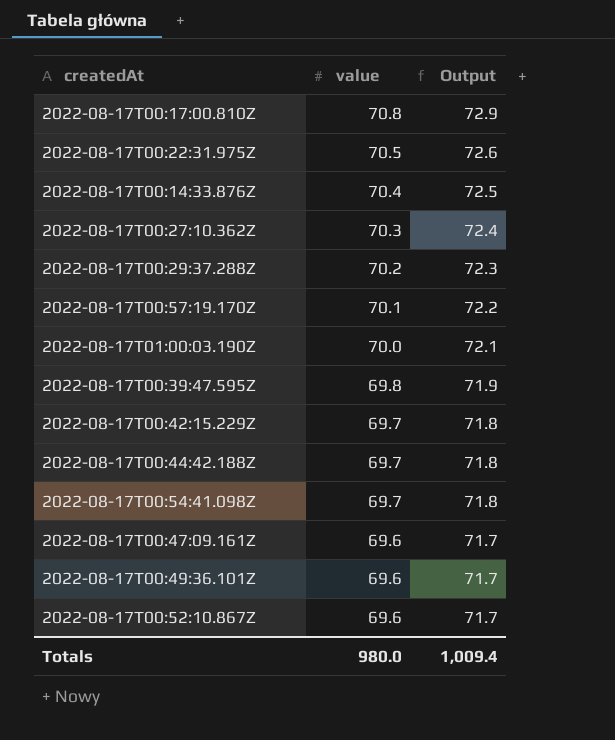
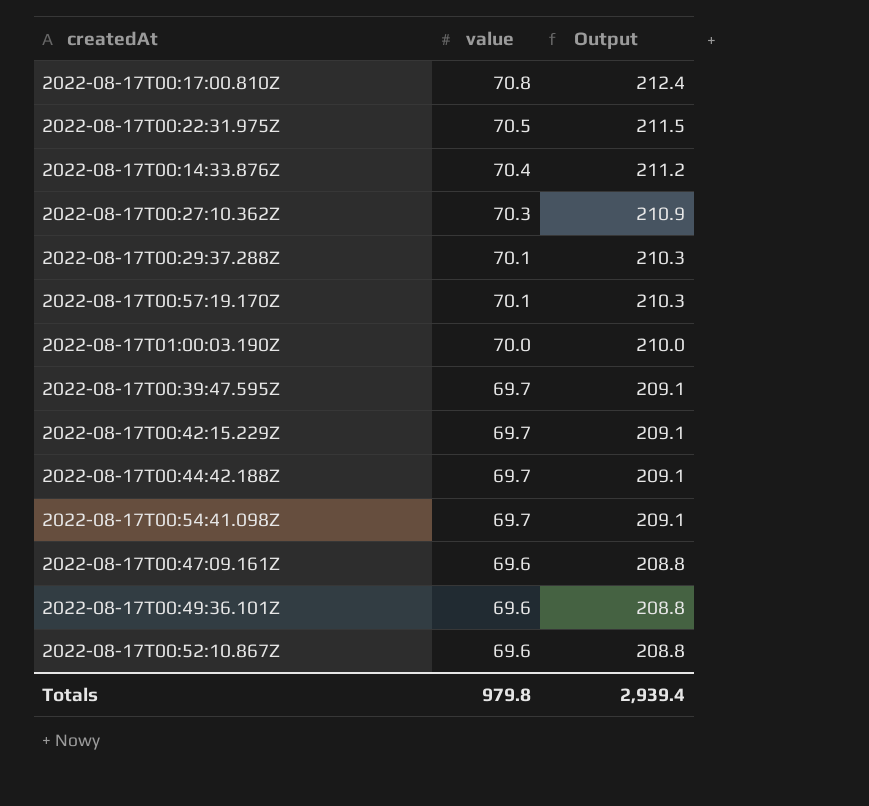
column Output | formula: [value] * 1.03 -> [value] * 3
2022-08-17T00:29:37.288Z | value: 70.2 -> 70.1
2022-08-17T00:39:47.595Z | value: 69.8 -> 69.7
Totals | value: 980.0 -> 979.8
Totals | Output: 1,009.4 -> 2,939.4

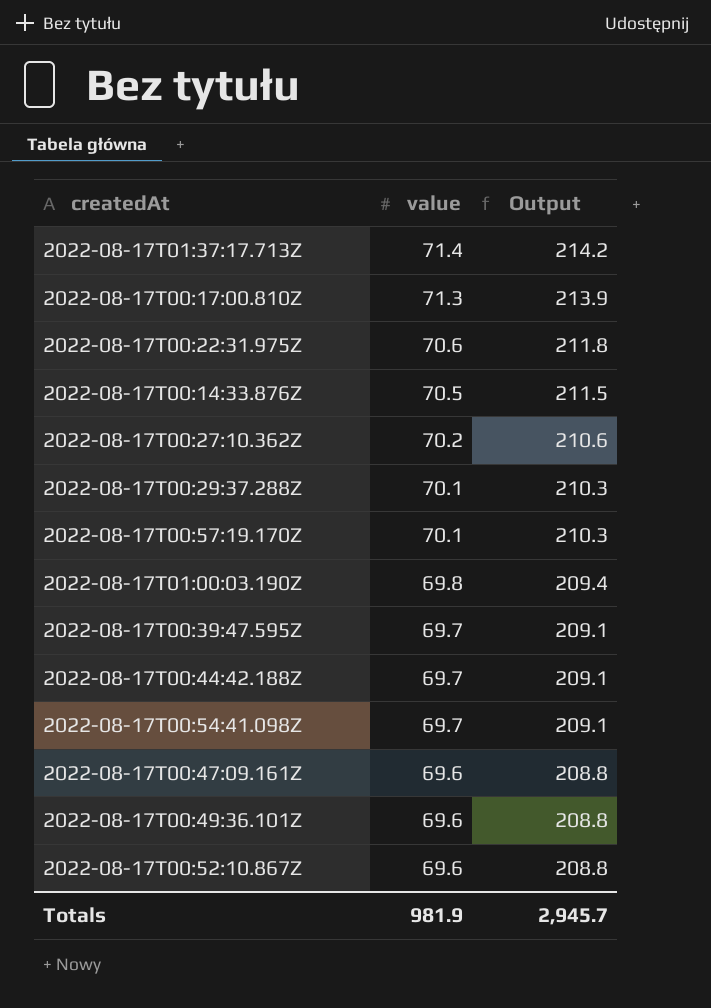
row 2022-08-17T00:42:15.229Z: 69.7 | 209.1 -> none
row 2022-08-17T01:37:17.713Z: none -> 71.4 | 214.2
2022-08-17T00:17:00.810Z | value: 70.8 -> 71.3
2022-08-17T00:17:00.810Z | Output: 212.4 -> 213.9
2022-08-17T00:22:31.975Z | value: 70.5 -> 70.6
2022-08-17T00:22:31.975Z | Output: 211.5 -> 211.8
2022-08-17T00:14:33.876Z | value: 70.4 -> 70.5
2022-08-17T00:14:33.876Z | Output: 211.2 -> 211.5
2022-08-17T00:27:10.362Z | value: 70.3 -> 70.2
2022-08-17T00:27:10.362Z | Output: 210.9 -> 210.6
2022-08-17T01:00:03.190Z | value: 70.0 -> 69.8
2022-08-17T01:00:03.190Z | Output: 210.0 -> 209.4
Totals | value: 979.8 -> 981.9
Totals | Output: 2,939.4 -> 2,945.7

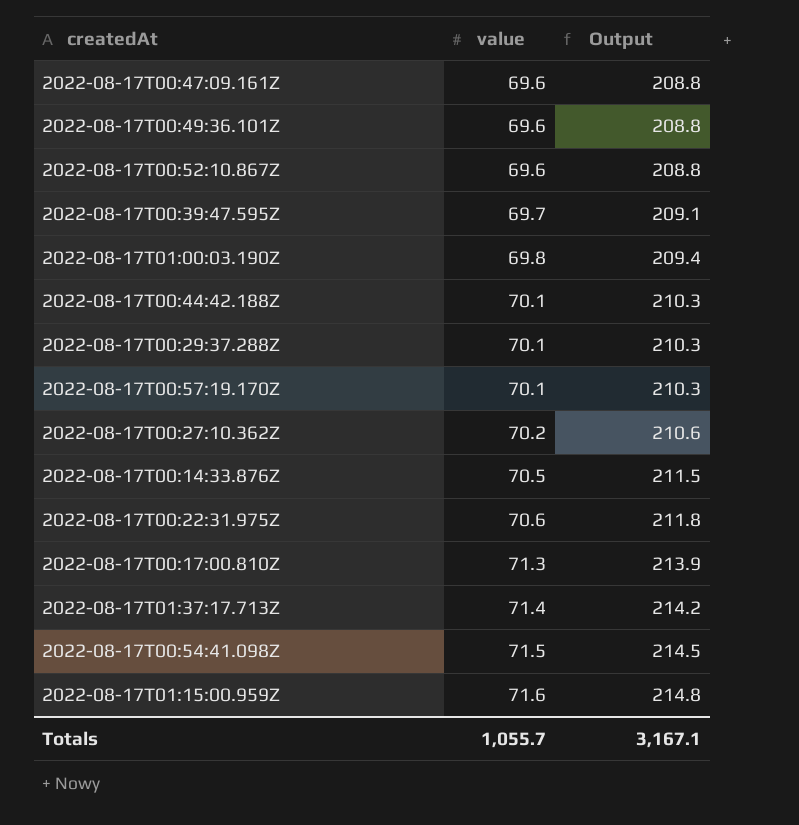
row order: value descending -> value ascending
2022-08-17T00:44:42.188Z | value: 69.7 -> 70.1
2022-08-17T00:44:42.188Z | Output: 209.1 -> 210.3
2022-08-17T00:54:41.098Z | value: 69.7 -> 71.5
2022-08-17T00:54:41.098Z | Output: 209.1 -> 214.5
row 2022-08-17T01:15:00.959Z: none -> 71.6 | 214.8
Totals | value: 981.9 -> 1,055.7
Totals | Output: 2,945.7 -> 3,167.1

